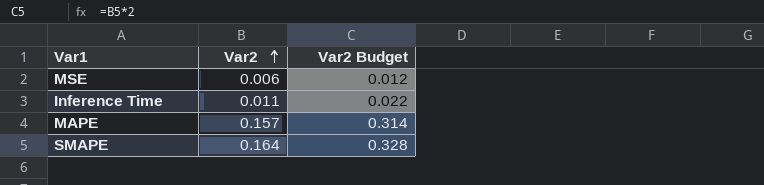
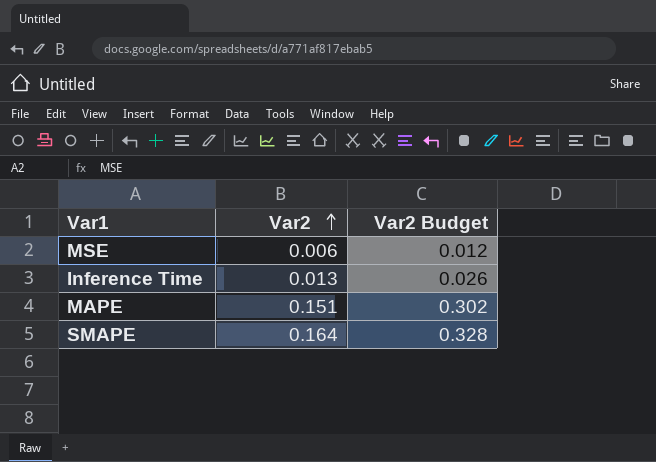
Inference Time | Var2: 0.011 -> 0.013
Inference Time | Var2 Budget: 0.022 -> 0.026
MAPE | Var2: 0.157 -> 0.151
MAPE | Var2 Budget: 0.314 -> 0.302

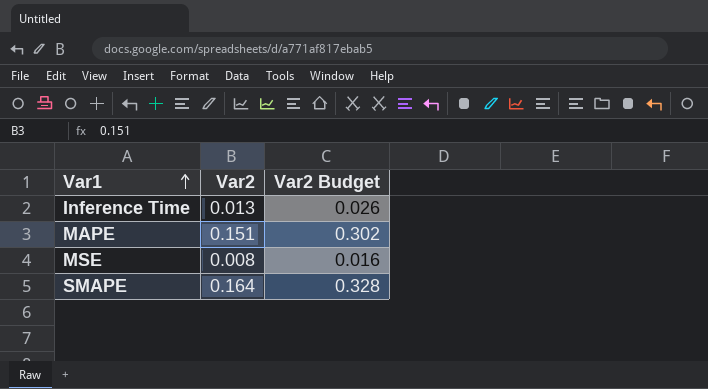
row order: Var2 ascending -> Var1 ascending
MSE | Var2: 0.006 -> 0.008
MSE | Var2 Budget: 0.012 -> 0.016

